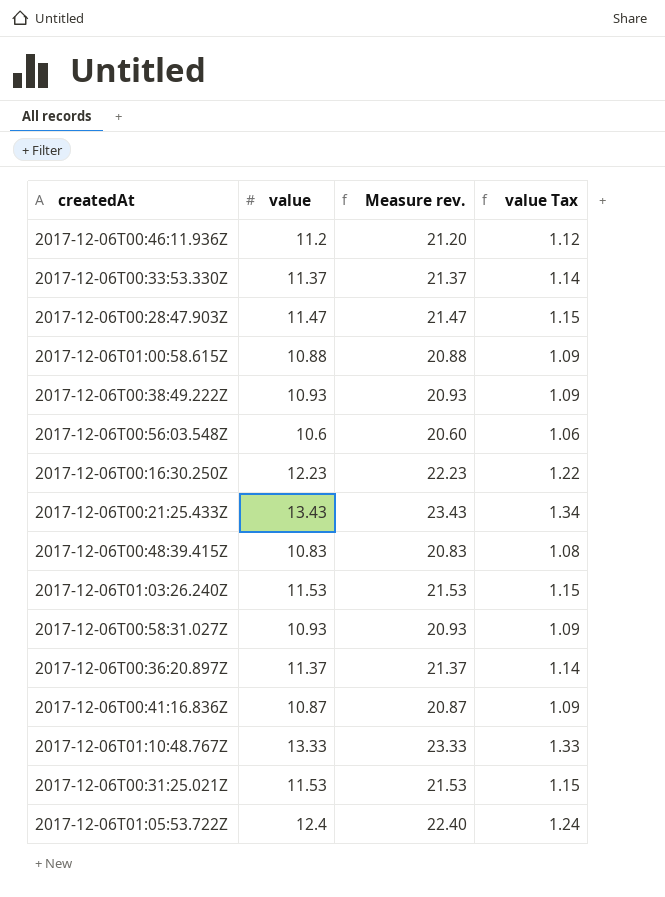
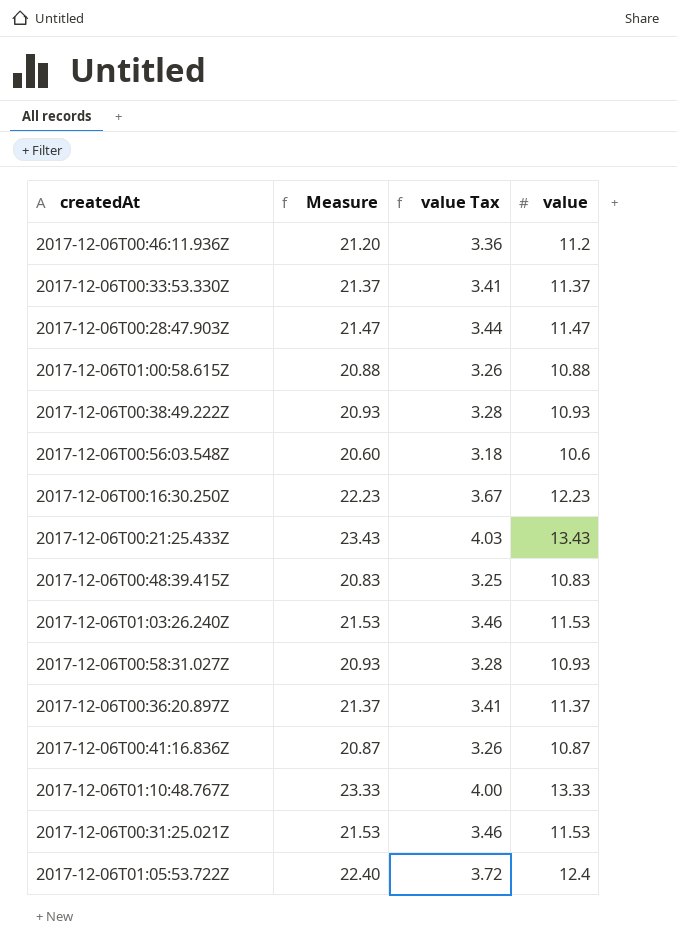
column name: Measure rev. -> Measure
column value Tax | formula: [value] * 0.1 -> [value] * 0.3
column value | position: 2 -> 4

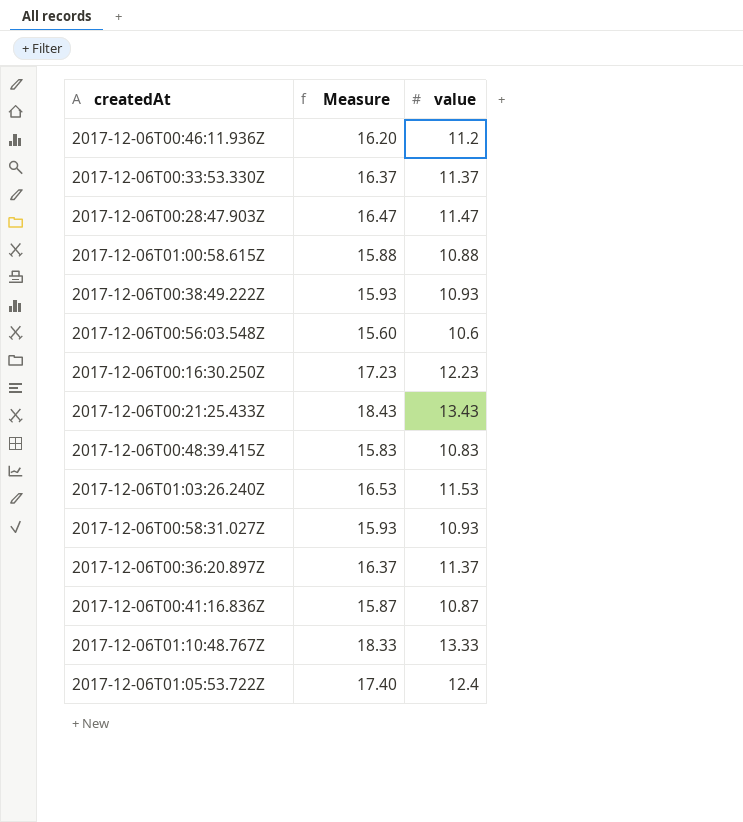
column value Tax | formula: [value] * 0.3 -> none
column Measure | formula: [value] + 10 -> [value] + 5
row 2017-12-06T00:31:25.021Z: 21.53 | 3.46 | 11.53 -> none

